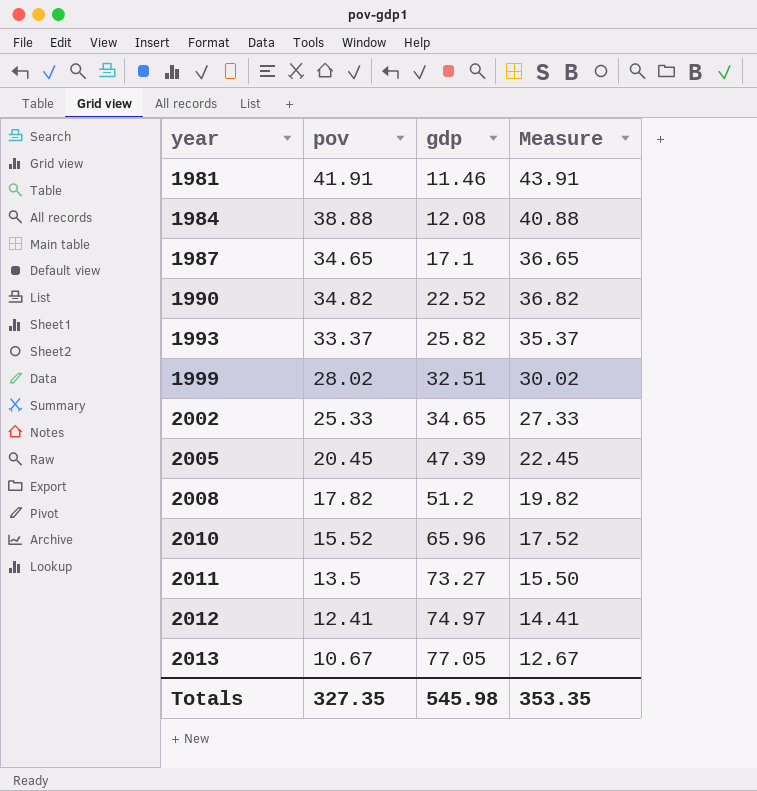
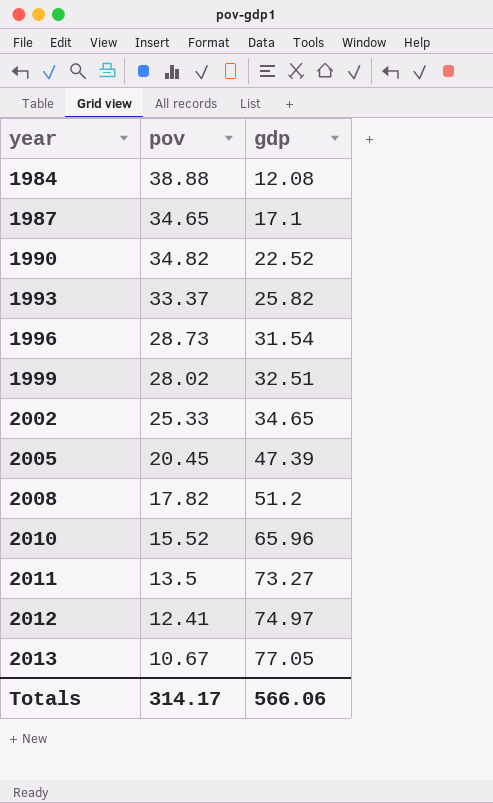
column Measure | formula: [pov] + 2 -> none
row 1981: 41.91 | 11.46 | 43.91 -> none
row 1996: none -> 28.73 | 31.54
Totals | pov: 327.35 -> 314.17
Totals | gdp: 545.98 -> 566.06

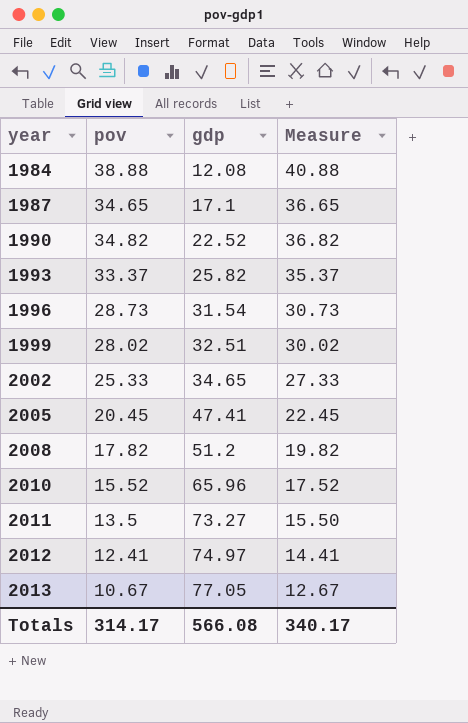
column Measure | formula: none -> [pov] + 2
2005 | gdp: 47.39 -> 47.41
Totals | gdp: 566.06 -> 566.08

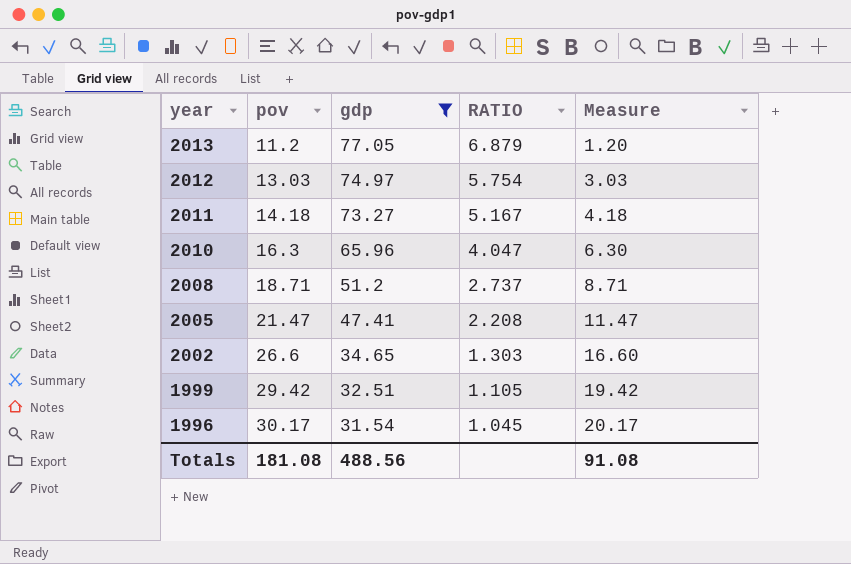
filter: none -> gdp >= 31.54
row order: year ascending -> year descending
column RATIO | formula: none -> [gdp] / [pov]
column Measure | formula: [pov] + 2 -> [pov] - 10
2013 | pov: 10.67 -> 11.2
2012 | pov: 12.41 -> 13.03
2011 | pov: 13.5 -> 14.18
2010 | pov: 15.52 -> 16.3
2008 | pov: 17.82 -> 18.71
2005 | pov: 20.45 -> 21.47
2002 | pov: 25.33 -> 26.6
1999 | pov: 28.02 -> 29.42
1996 | pov: 28.73 -> 30.17
Totals | pov: 314.17 -> 181.08
Totals | gdp: 566.08 -> 488.56
Totals | Measure: 340.17 -> 91.08

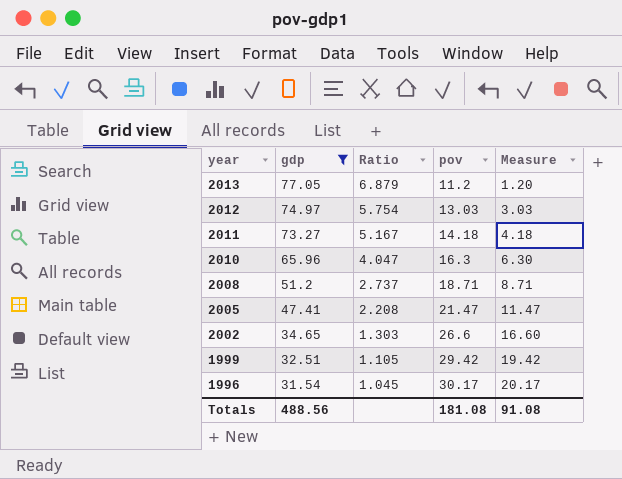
column name: RATIO -> Ratio
column pov | position: 2 -> 4

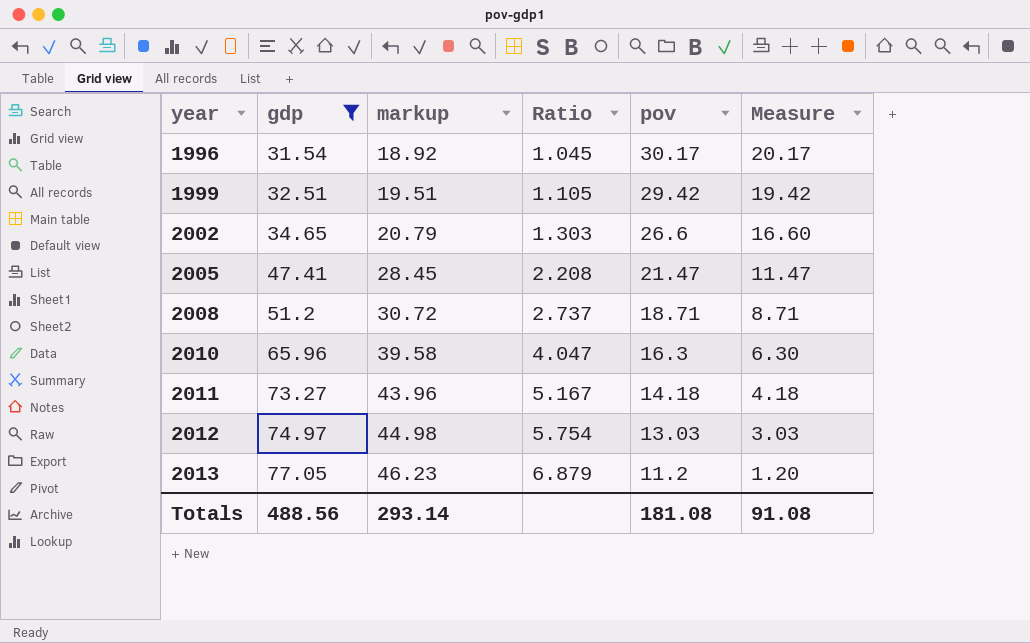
row order: year descending -> year ascending
column markup | formula: none -> [gdp] * 0.6

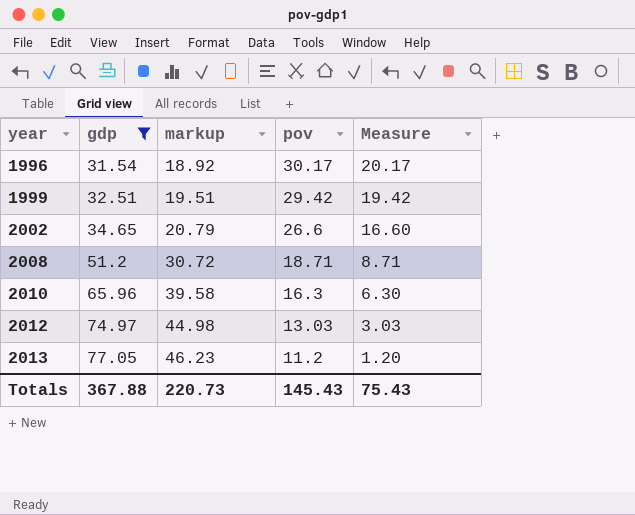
column Ratio | formula: [gdp] / [pov] -> none
row 2005: 47.41 | 28.45 | 2.208 | 21.47 | 11.47 -> none
row 2011: 73.27 | 43.96 | 5.167 | 14.18 | 4.18 -> none
Totals | gdp: 488.56 -> 367.88
Totals | markup: 293.14 -> 220.73
Totals | pov: 181.08 -> 145.43
Totals | Measure: 91.08 -> 75.43

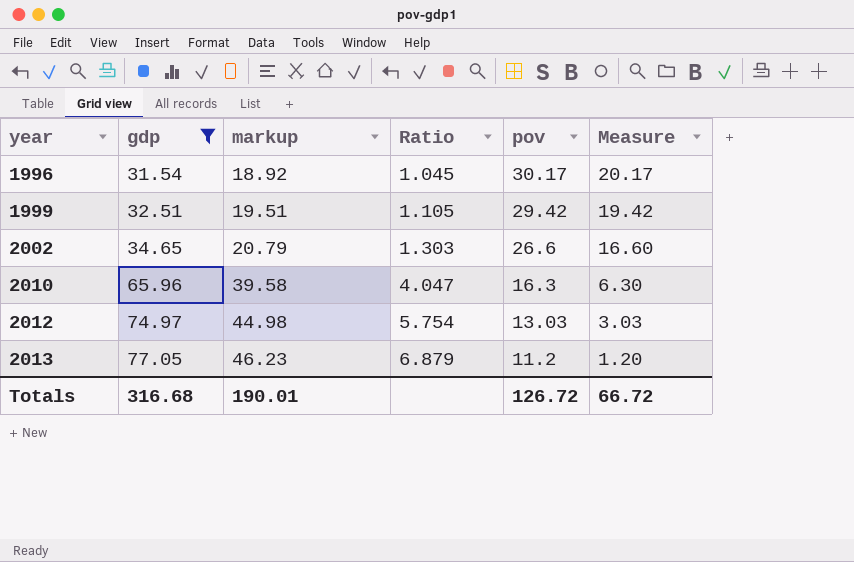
column Ratio | formula: none -> [gdp] / [pov]
row 2008: 51.2 | 30.72 | 18.71 | 8.71 -> none
Totals | gdp: 367.88 -> 316.68
Totals | markup: 220.73 -> 190.01
Totals | pov: 145.43 -> 126.72
Totals | Measure: 75.43 -> 66.72

